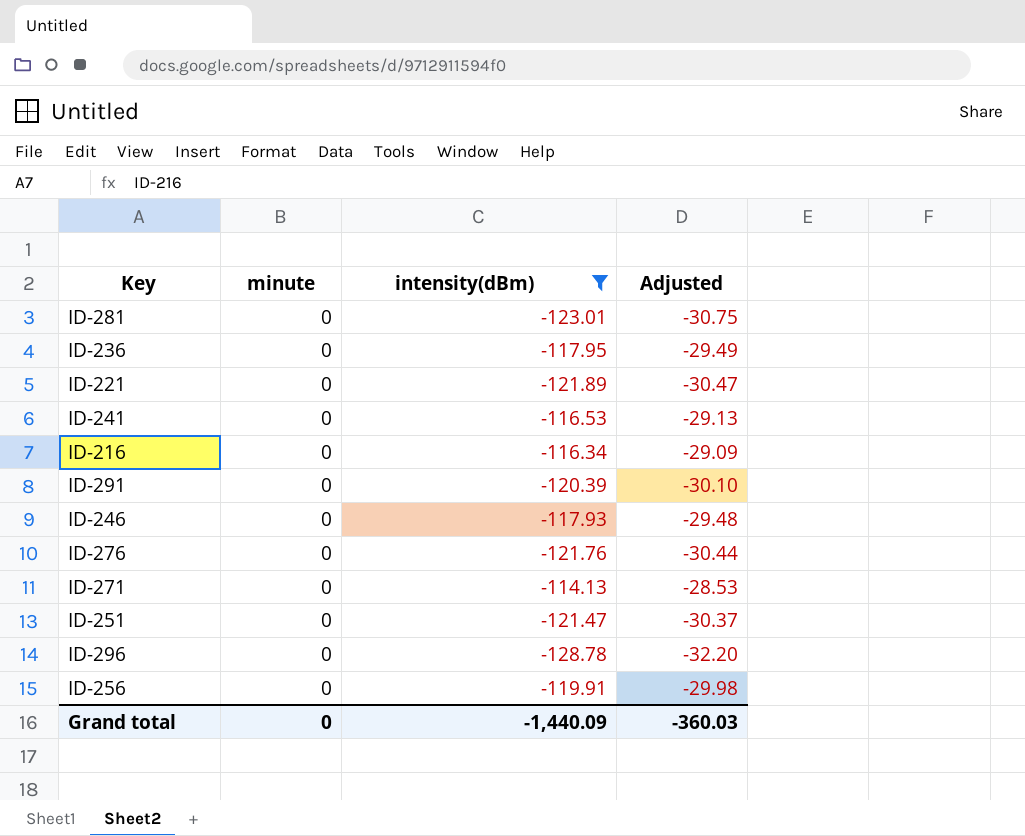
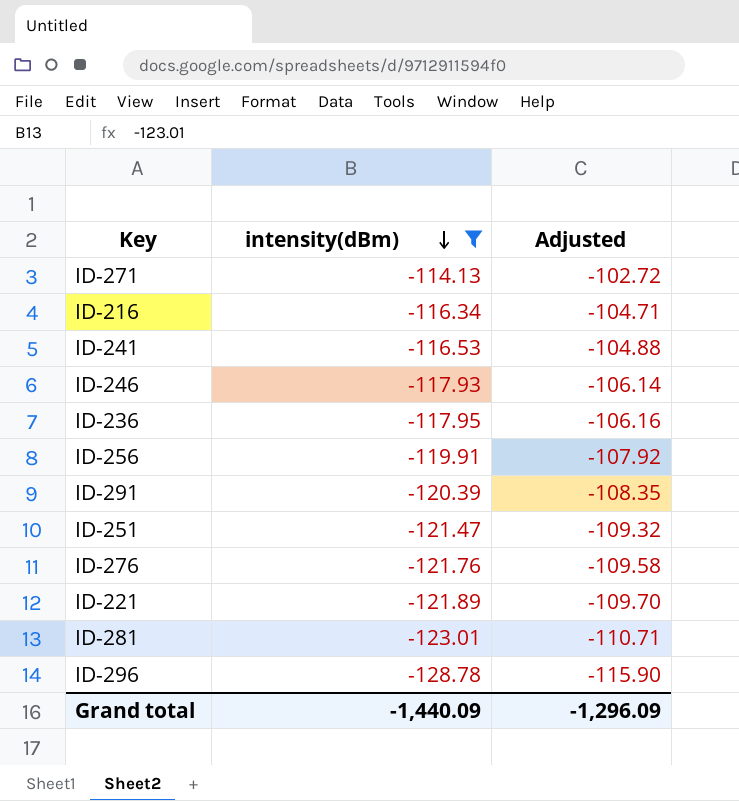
row order: none -> intensity(dBm) descending
column minute | position: 2 -> none
column Adjusted | formula: [intensity(dBm)] * 0.25 -> [intensity(dBm)] * 0.9
Grand total | Adjusted: -360.03 -> -1,296.09

